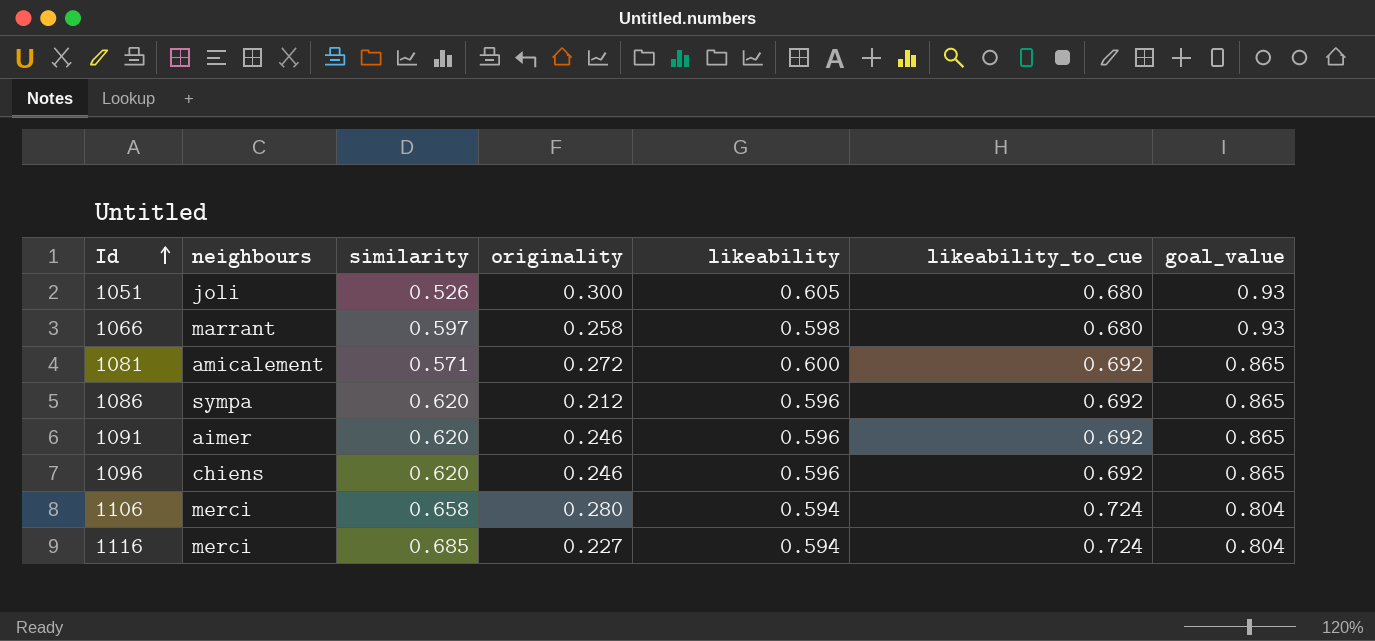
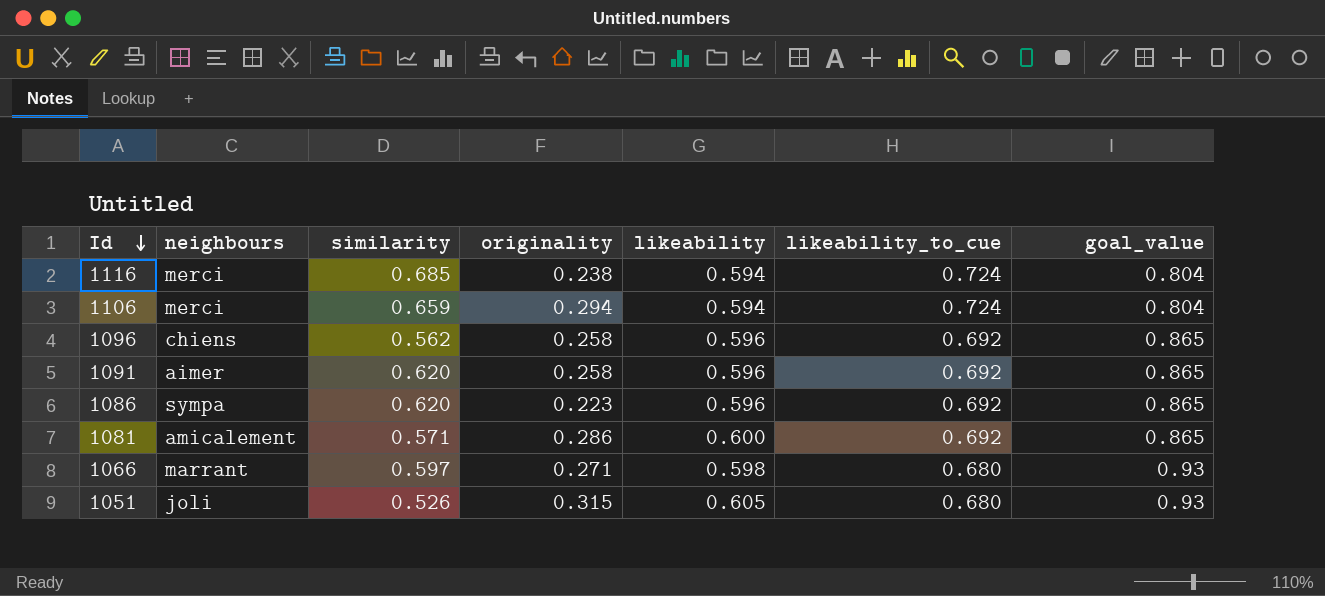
row order: Id ascending -> Id descending
1116 | originality: 0.227 -> 0.238
1106 | similarity: 0.658 -> 0.659
1106 | originality: 0.280 -> 0.294
1096 | similarity: 0.620 -> 0.562
1096 | originality: 0.246 -> 0.258
1091 | originality: 0.246 -> 0.258
1086 | originality: 0.212 -> 0.223
1081 | originality: 0.272 -> 0.286
1066 | originality: 0.258 -> 0.271
1051 | originality: 0.300 -> 0.315

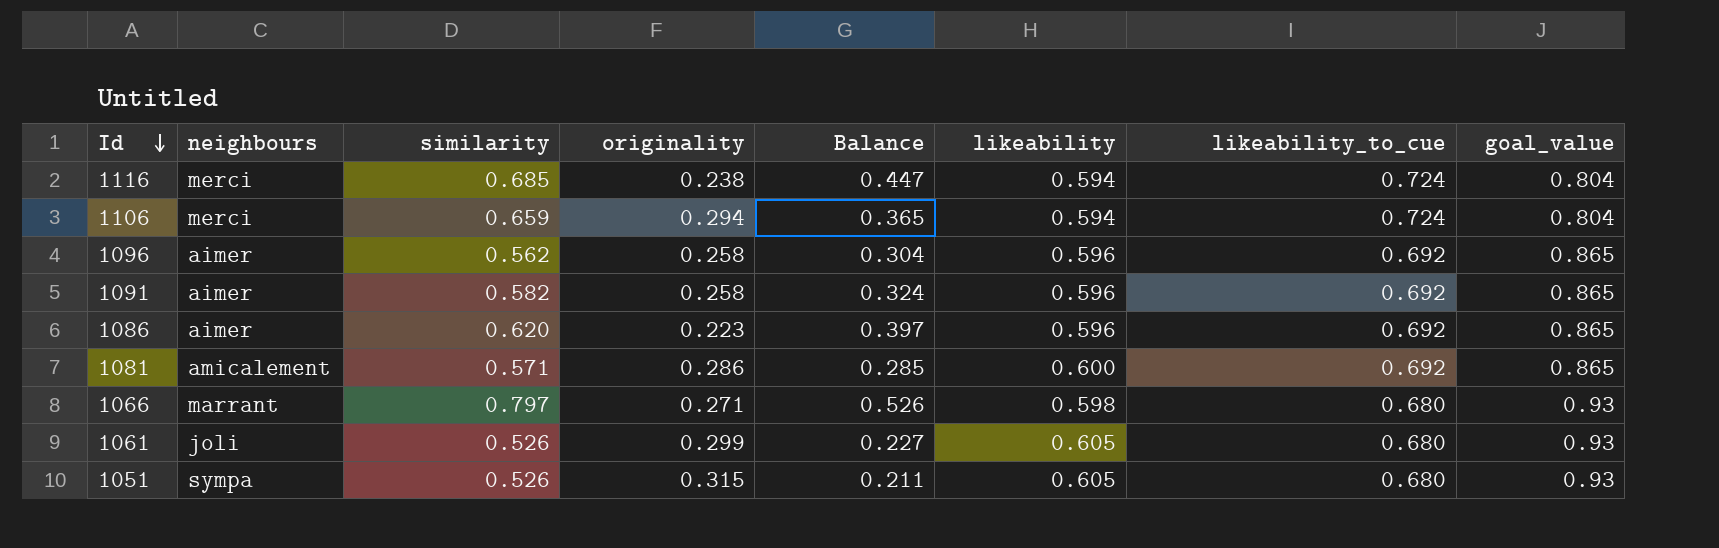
column Balance | formula: none -> [similarity] - [originality]
1096 | neighbours: chiens -> aimer
1091 | similarity: 0.620 -> 0.582
1086 | neighbours: sympa -> aimer
1066 | similarity: 0.597 -> 0.797
row 1061: none -> joli | 0.526 | 0.299 | 0.227 | 0.605 | 0.680 | 0.93
1051 | neighbours: joli -> sympa

